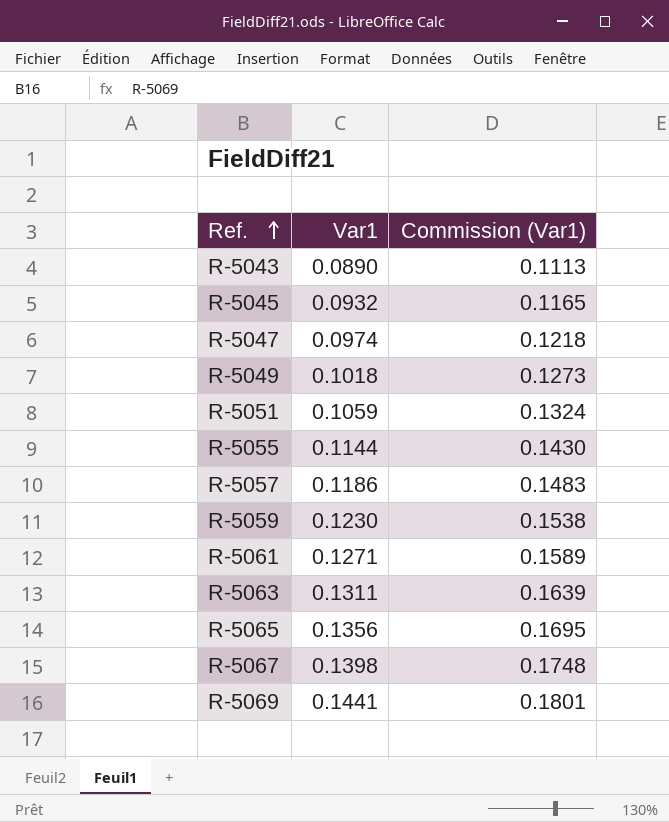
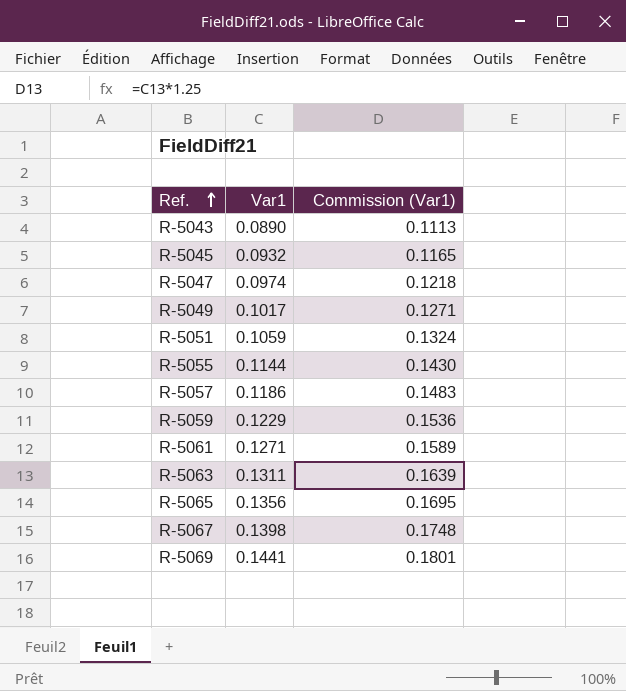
R-5049 | Var1: 0.1018 -> 0.1017
R-5049 | Commission (Var1): 0.1273 -> 0.1271
R-5059 | Var1: 0.1230 -> 0.1229
R-5059 | Commission (Var1): 0.1538 -> 0.1536

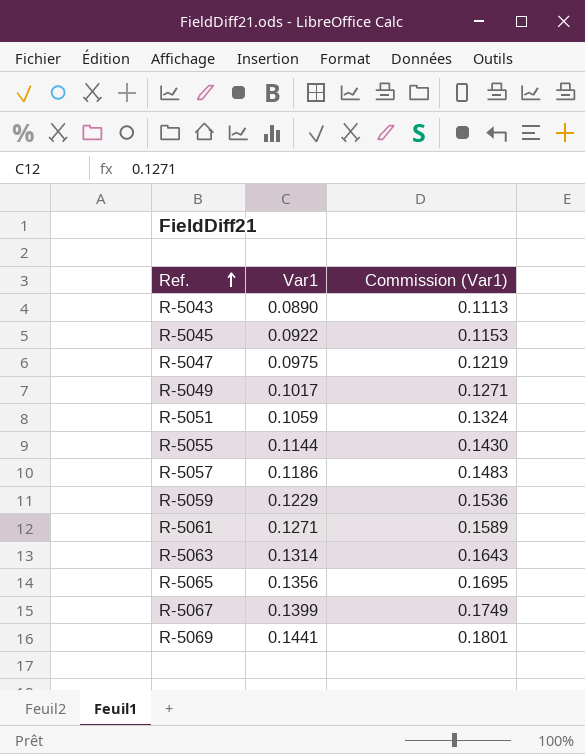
R-5045 | Var1: 0.0932 -> 0.0922
R-5045 | Commission (Var1): 0.1165 -> 0.1153
R-5047 | Var1: 0.0974 -> 0.0975
R-5047 | Commission (Var1): 0.1218 -> 0.1219
R-5063 | Var1: 0.1311 -> 0.1314
R-5063 | Commission (Var1): 0.1639 -> 0.1643
R-5067 | Var1: 0.1398 -> 0.1399
R-5067 | Commission (Var1): 0.1748 -> 0.1749

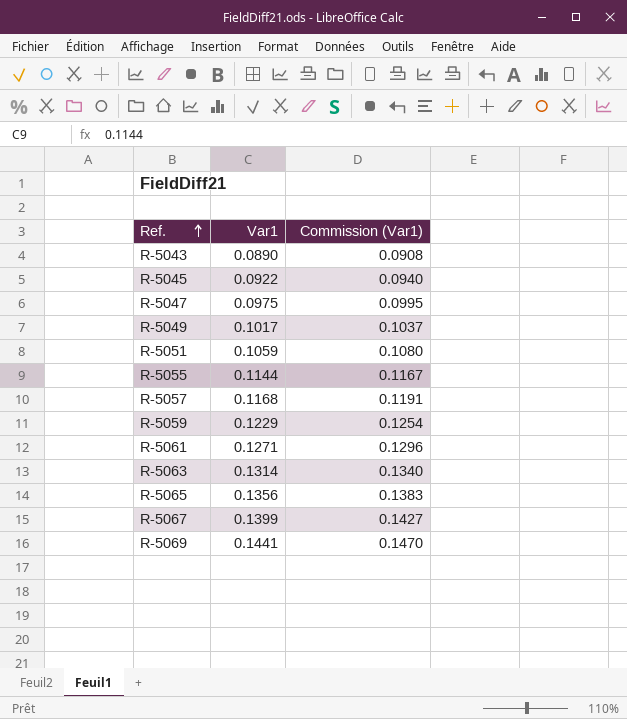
column Commission (Var1) | formula: [Var1] * 1.25 -> [Var1] * 1.02
R-5057 | Var1: 0.1186 -> 0.1168

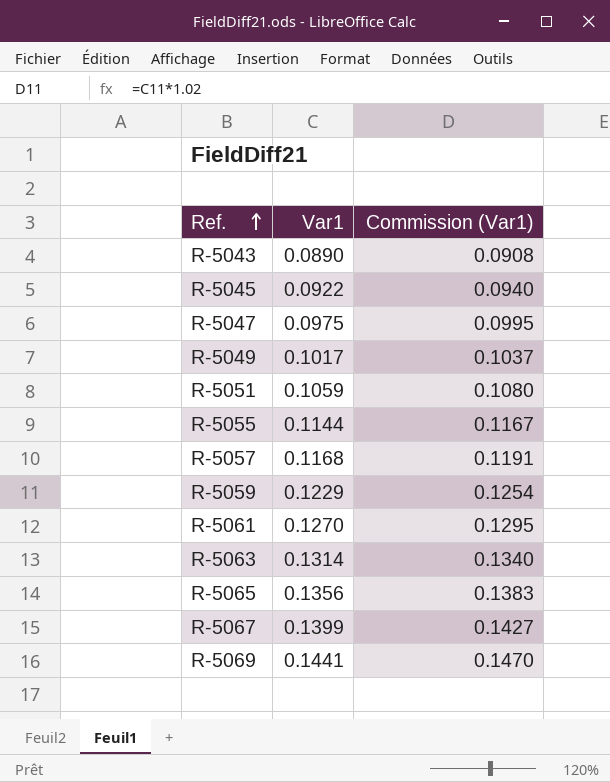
R-5061 | Var1: 0.1271 -> 0.1270
R-5061 | Commission (Var1): 0.1296 -> 0.1295

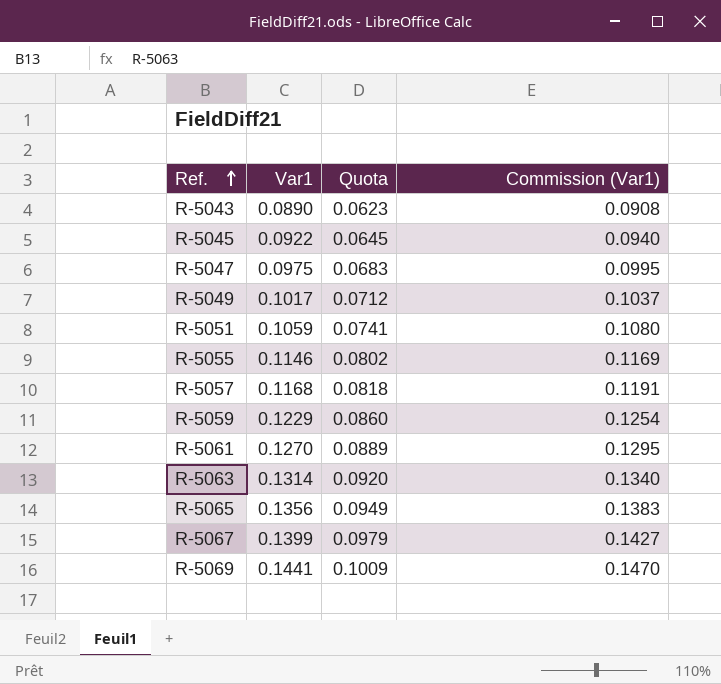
column Quota | formula: none -> [Var1] * 0.7
R-5055 | Var1: 0.1144 -> 0.1146
R-5055 | Commission (Var1): 0.1167 -> 0.1169

